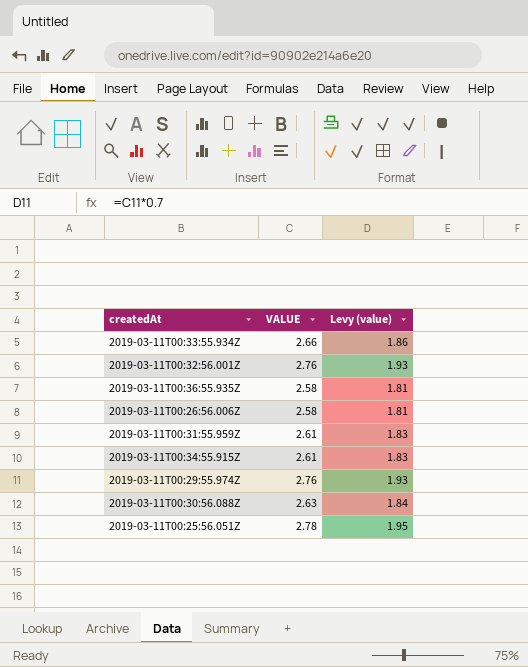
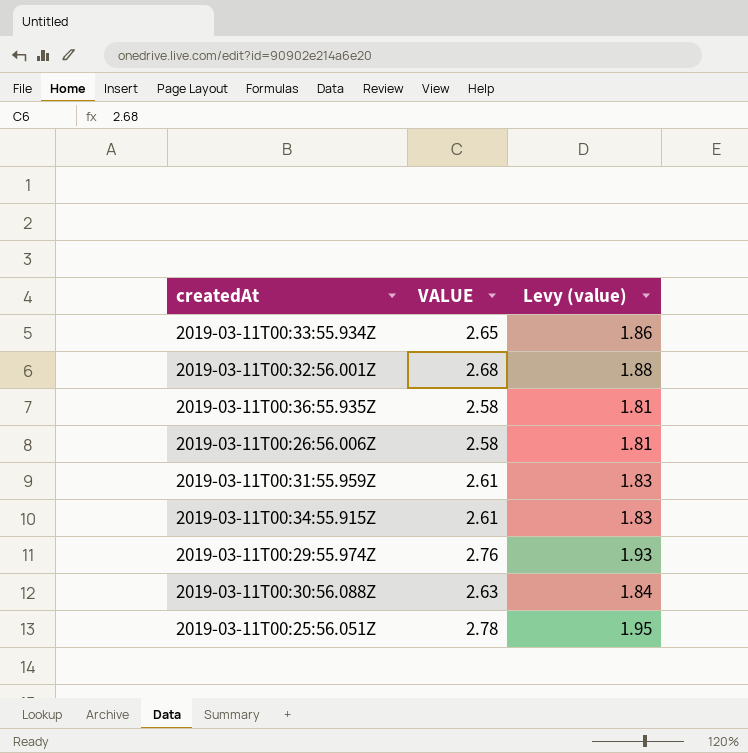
2019-03-11T00:33:55.934Z | VALUE: 2.66 -> 2.65
2019-03-11T00:32:56.001Z | VALUE: 2.76 -> 2.68
2019-03-11T00:32:56.001Z | Levy (value): 1.93 -> 1.88

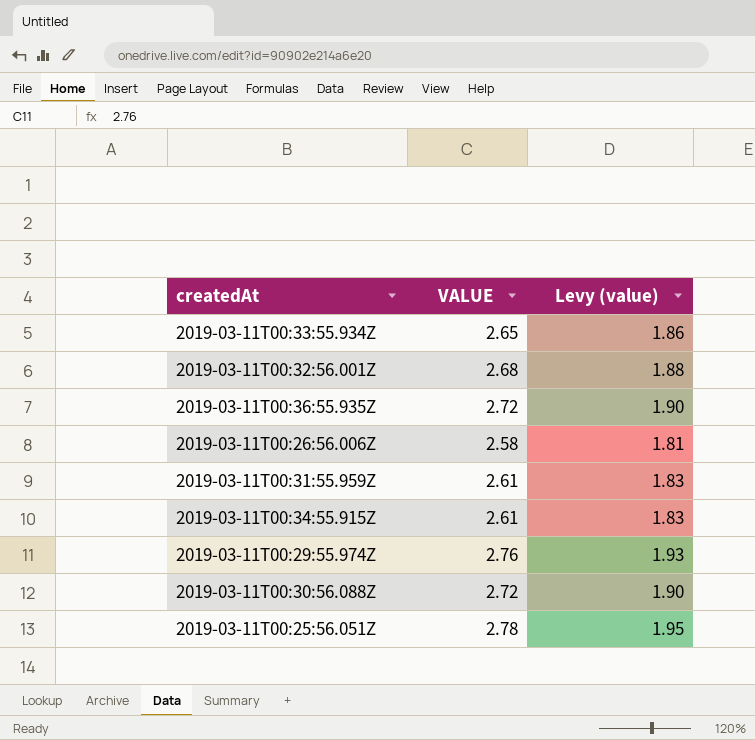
2019-03-11T00:36:55.935Z | VALUE: 2.58 -> 2.72
2019-03-11T00:36:55.935Z | Levy (value): 1.81 -> 1.90
2019-03-11T00:30:56.088Z | VALUE: 2.63 -> 2.72
2019-03-11T00:30:56.088Z | Levy (value): 1.84 -> 1.90

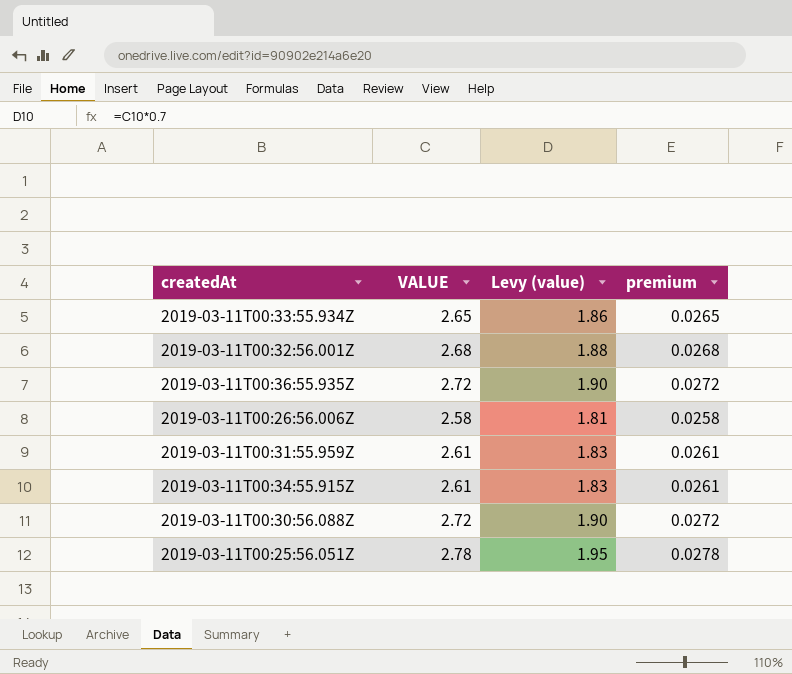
column premium | formula: none -> [VALUE] * 0.01
row 2019-03-11T00:29:55.974Z: 2.76 | 1.93 -> none

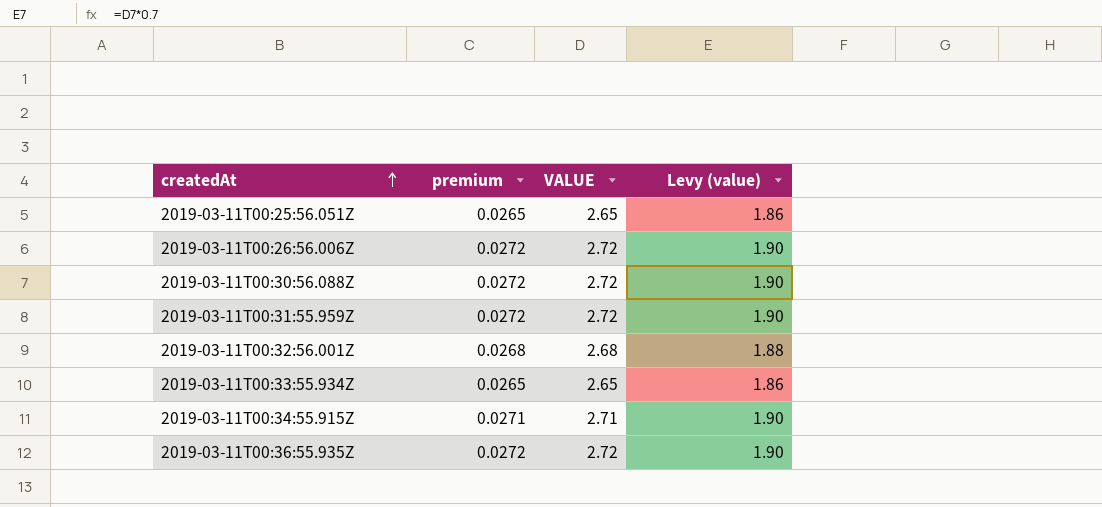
row order: none -> createdAt ascending
column premium | position: 4 -> 2
2019-03-11T00:25:56.051Z | premium: 0.0278 -> 0.0265
2019-03-11T00:25:56.051Z | VALUE: 2.78 -> 2.65
2019-03-11T00:25:56.051Z | Levy (value): 1.95 -> 1.86
2019-03-11T00:26:56.006Z | premium: 0.0258 -> 0.0272
2019-03-11T00:26:56.006Z | VALUE: 2.58 -> 2.72
2019-03-11T00:26:56.006Z | Levy (value): 1.81 -> 1.90
2019-03-11T00:31:55.959Z | premium: 0.0261 -> 0.0272
2019-03-11T00:31:55.959Z | VALUE: 2.61 -> 2.72
2019-03-11T00:31:55.959Z | Levy (value): 1.83 -> 1.90
2019-03-11T00:34:55.915Z | premium: 0.0261 -> 0.0271
2019-03-11T00:34:55.915Z | VALUE: 2.61 -> 2.71
2019-03-11T00:34:55.915Z | Levy (value): 1.83 -> 1.90

